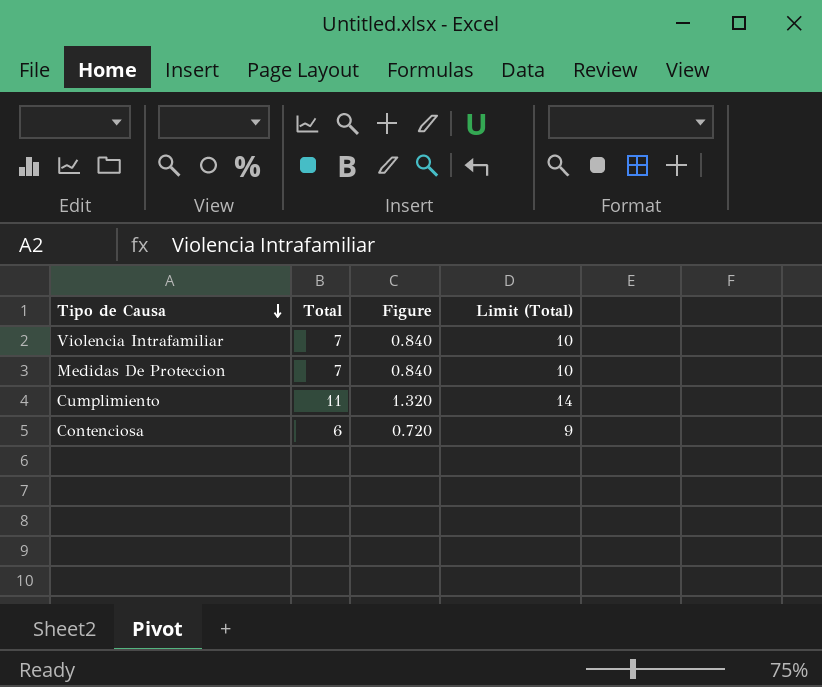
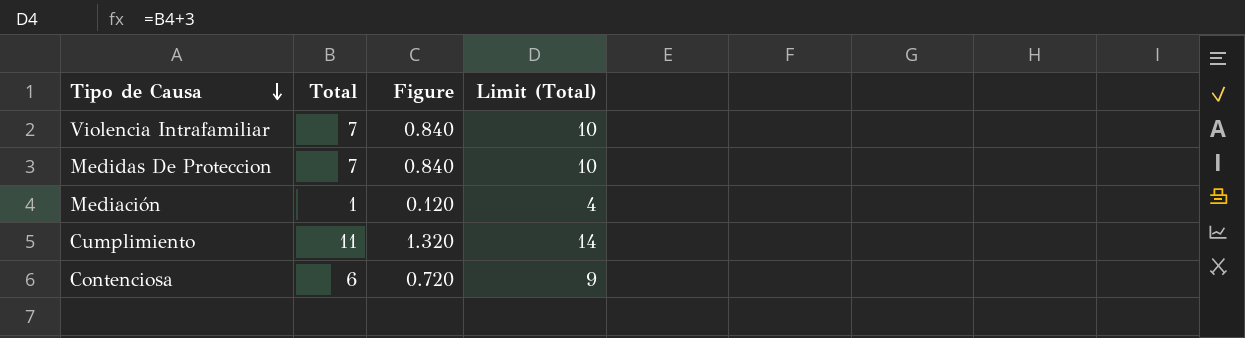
row Mediación: none -> 1 | 0.120 | 4

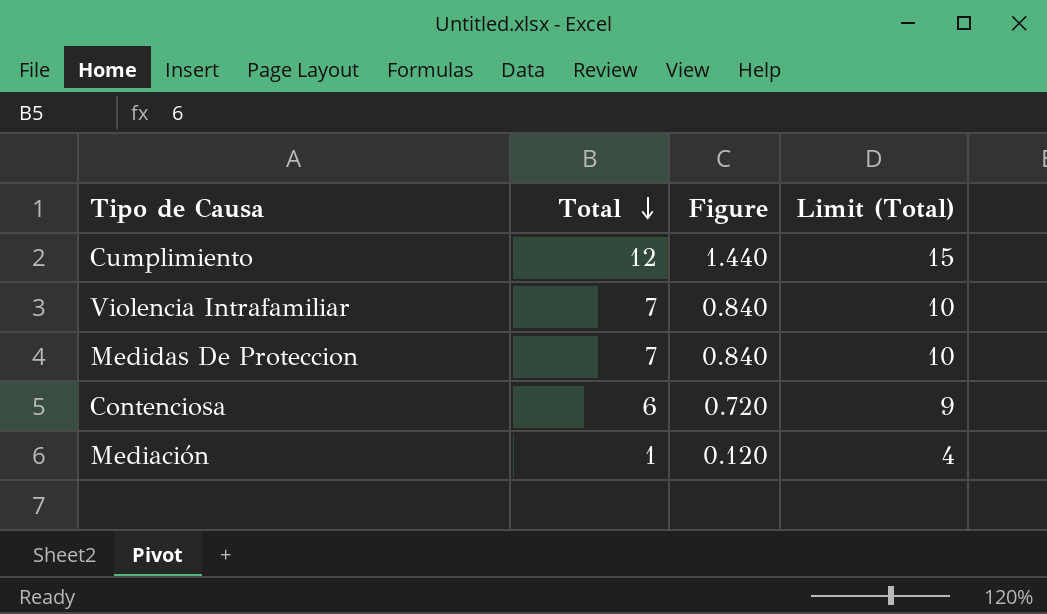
row order: Tipo de Causa descending -> Total descending
Cumplimiento | Total: 11 -> 12
Cumplimiento | Figure: 1.320 -> 1.440
Cumplimiento | Limit (Total): 14 -> 15

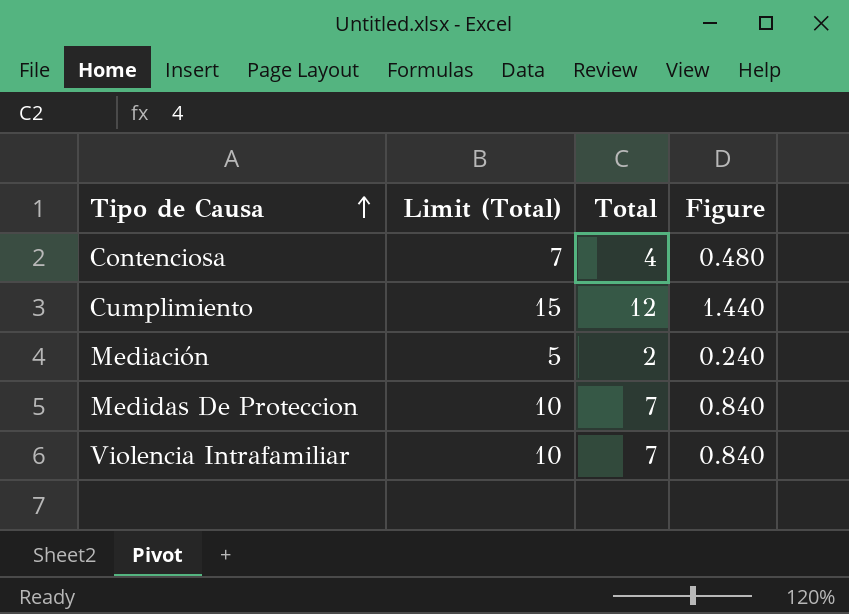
row order: Total descending -> Tipo de Causa ascending
column Limit (Total) | position: 4 -> 2
Contenciosa | Limit (Total): 9 -> 7
Contenciosa | Total: 6 -> 4
Contenciosa | Figure: 0.720 -> 0.480
Mediación | Limit (Total): 4 -> 5
Mediación | Total: 1 -> 2
Mediación | Figure: 0.120 -> 0.240

